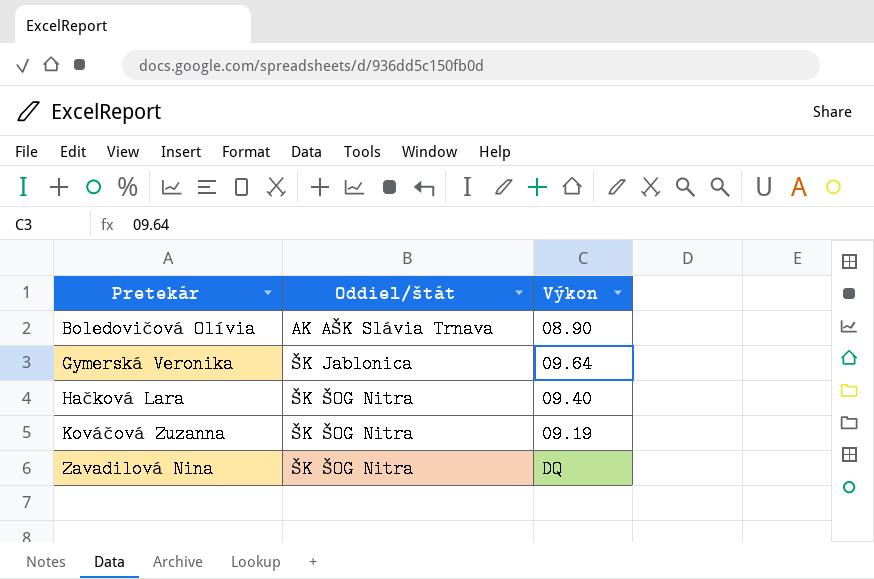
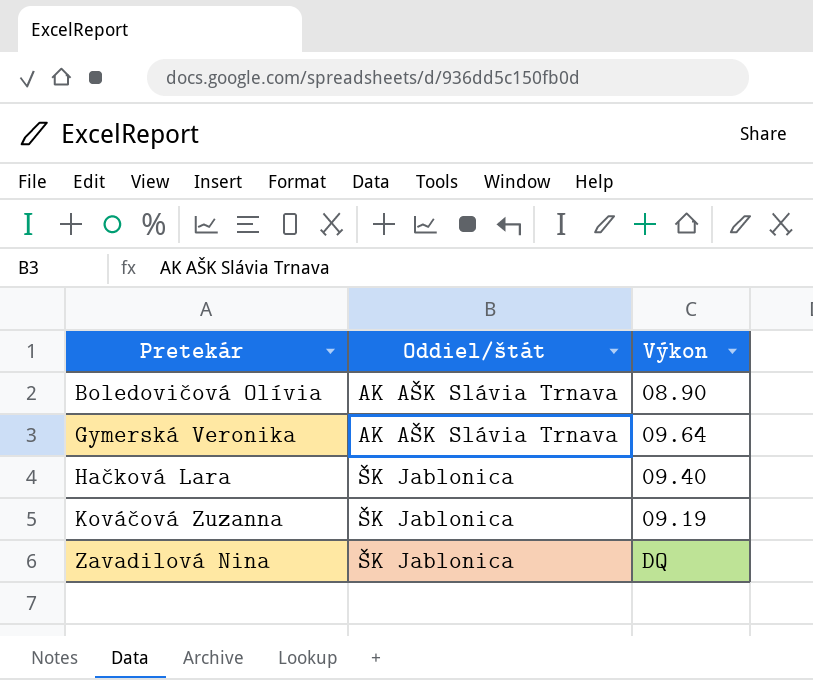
Gymerská Veronika | Oddiel/štát: ŠK Jablonica -> AK AŠK Slávia Trnava
Hačková Lara | Oddiel/štát: ŠK ŠOG Nitra -> ŠK Jablonica
Kováčová Zuzanna | Oddiel/štát: ŠK ŠOG Nitra -> ŠK Jablonica
Zavadilová Nina | Oddiel/štát: ŠK ŠOG Nitra -> ŠK Jablonica

